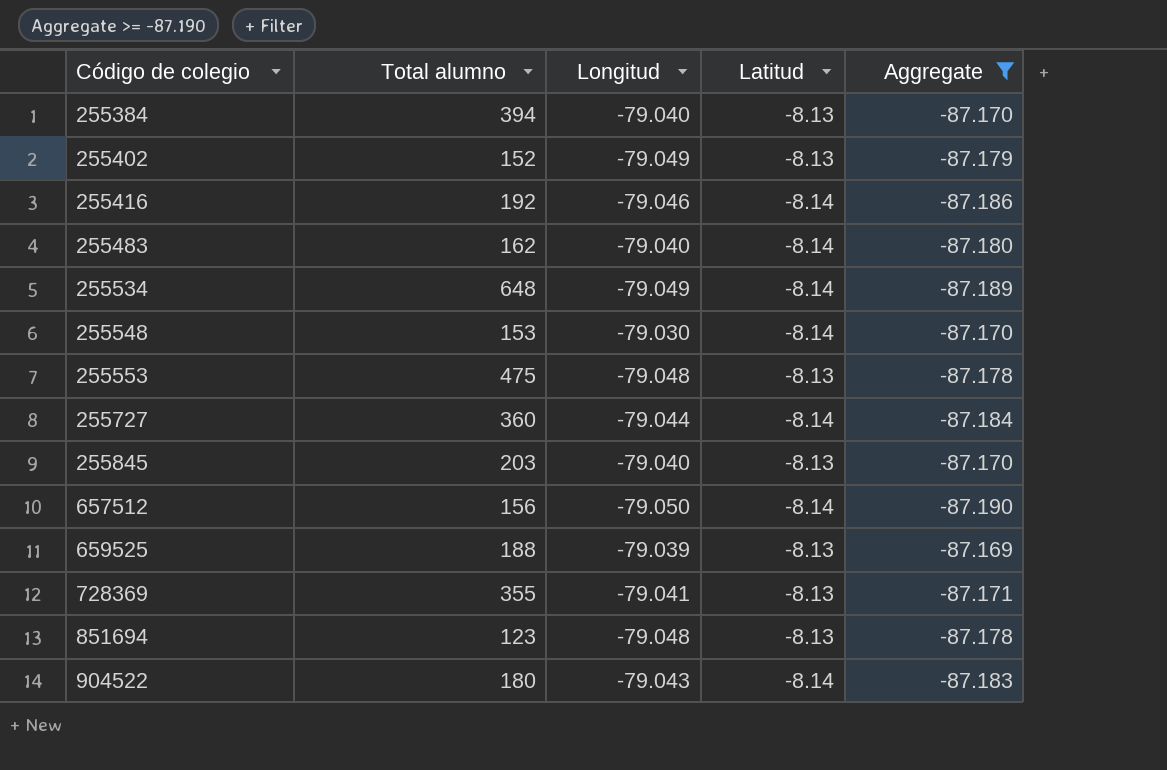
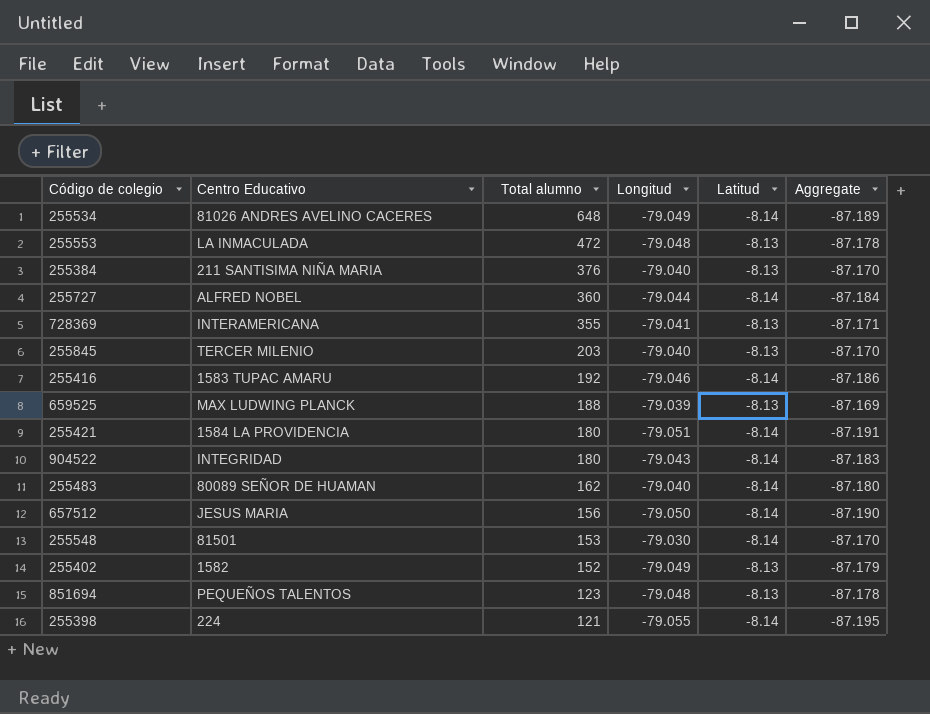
filter: Aggregate >= -87.190 -> none
row order: Código de colegio ascending -> Total alumno descending
column Centro Educativo | position: none -> 2
255553 | Total alumno: 475 -> 472
255384 | Total alumno: 394 -> 376

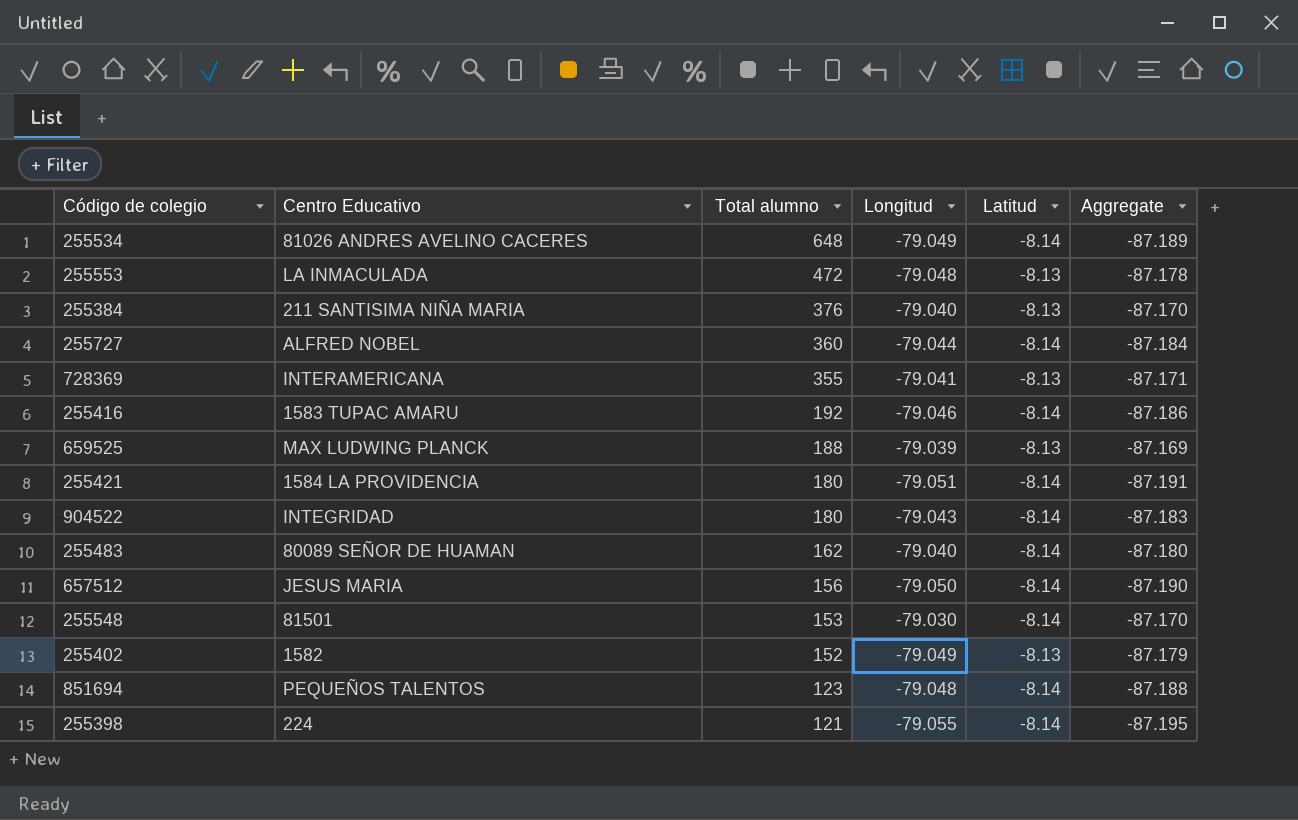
row 255845: TERCER MILENIO | 203 | -79.040 | -8.13 | -87.170 -> none
851694 | Latitud: -8.13 -> -8.14
851694 | Aggregate: -87.178 -> -87.188

